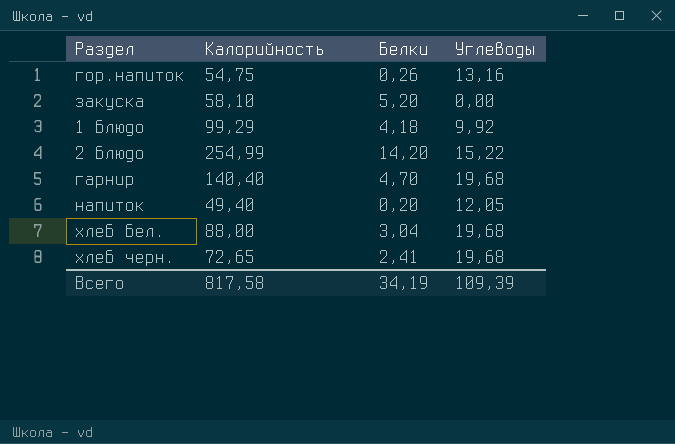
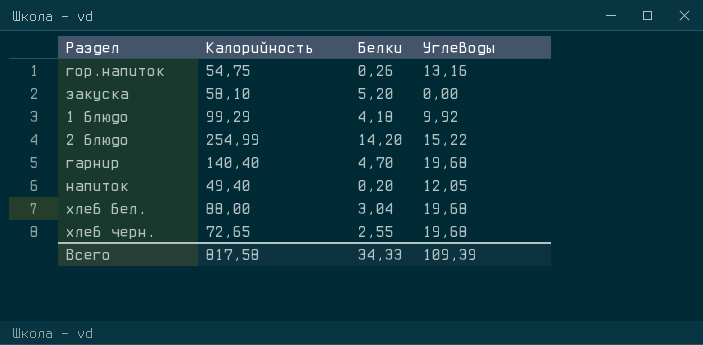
хлеб черн. | Белки: 2,41 -> 2,55
Всего | Белки: 34,19 -> 34,33

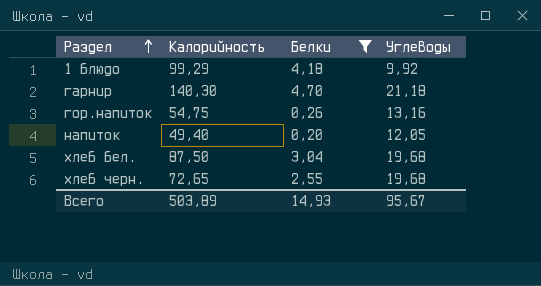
filter: none -> Белки <= 4,70
row order: none -> Раздел ascending
гарнир | Калорийность: 140,40 -> 140,30
гарнир | Углеводы: 19,68 -> 21,18
хлеб бел. | Калорийность: 88,00 -> 87,50
Всего | Калорийность: 817,58 -> 503,89
Всего | Белки: 34,33 -> 14,93
Всего | Углеводы: 109,39 -> 95,67

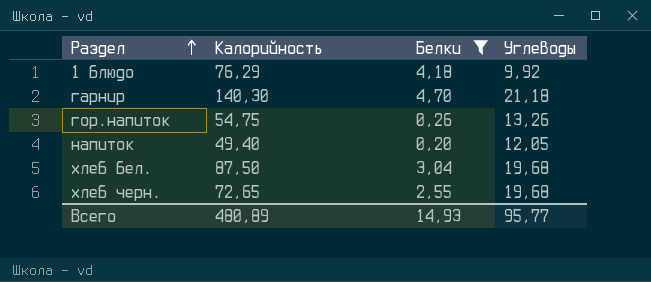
1 блюдо | Калорийность: 99,29 -> 76,29
гор.напиток | Углеводы: 13,16 -> 13,26
Всего | Калорийность: 503,89 -> 480,89
Всего | Углеводы: 95,67 -> 95,77

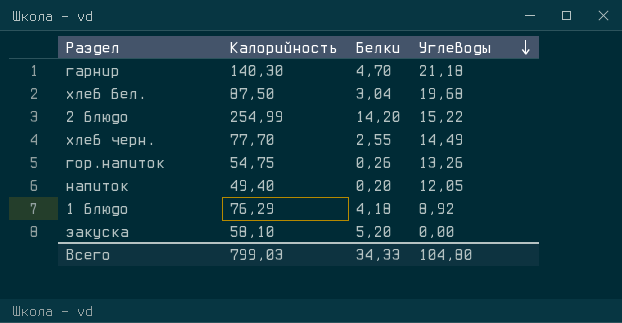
filter: Белки <= 4,70 -> none
row order: Раздел ascending -> Углеводы descending
хлеб черн. | Калорийность: 72,65 -> 77,70
хлеб черн. | Углеводы: 19,68 -> 14,49
1 блюдо | Углеводы: 9,92 -> 8,92
Всего | Калорийность: 480,89 -> 799,03
Всего | Белки: 14,93 -> 34,33
Всего | Углеводы: 95,77 -> 104,80

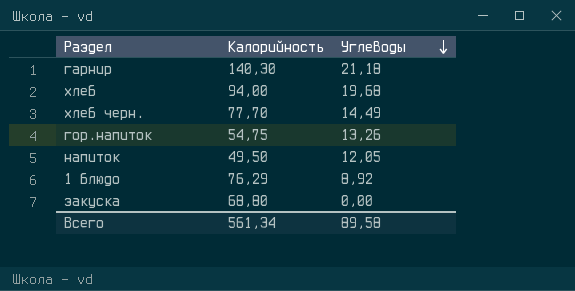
column Белки | position: 3 -> none
row хлеб бел.: 87,50 | 3,04 | 19,68 -> none
row 2 блюдо: 254,99 | 14,20 | 15,22 -> none
row хлеб: none -> 94,00 | 19,68
напиток | Калорийность: 49,40 -> 49,50
закуска | Калорийность: 58,10 -> 68,80
Всего | Калорийность: 799,03 -> 561,34
Всего | Углеводы: 104,80 -> 89,58

